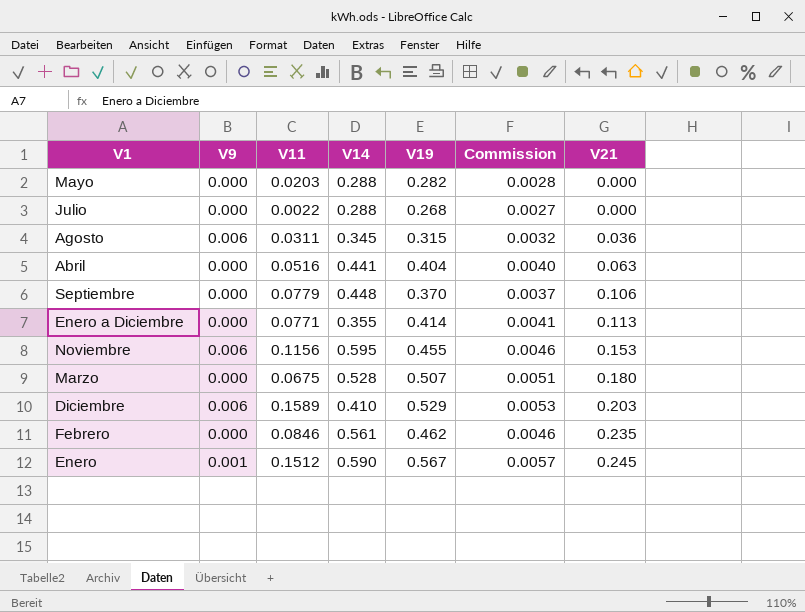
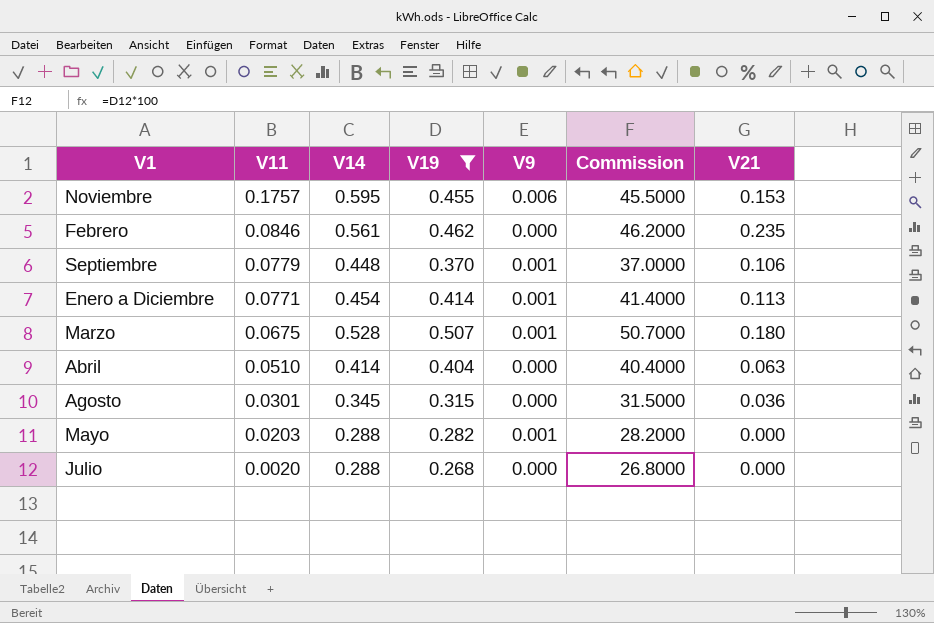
filter: none -> V19 <= 0.507
row order: V21 ascending -> V11 descending
column V9 | position: 2 -> 5
column Commission | formula: [V19] * 0.01 -> [V19] * 100
Noviembre | V11: 0.1156 -> 0.1757
Septiembre | V9: 0.000 -> 0.001
Enero a Diciembre | V14: 0.355 -> 0.454
Enero a Diciembre | V9: 0.000 -> 0.001
Marzo | V9: 0.000 -> 0.001
Abril | V11: 0.0516 -> 0.0510
Abril | V14: 0.441 -> 0.414
Agosto | V11: 0.0311 -> 0.0301
Agosto | V9: 0.006 -> 0.000
Mayo | V9: 0.000 -> 0.001
Julio | V11: 0.0022 -> 0.0020

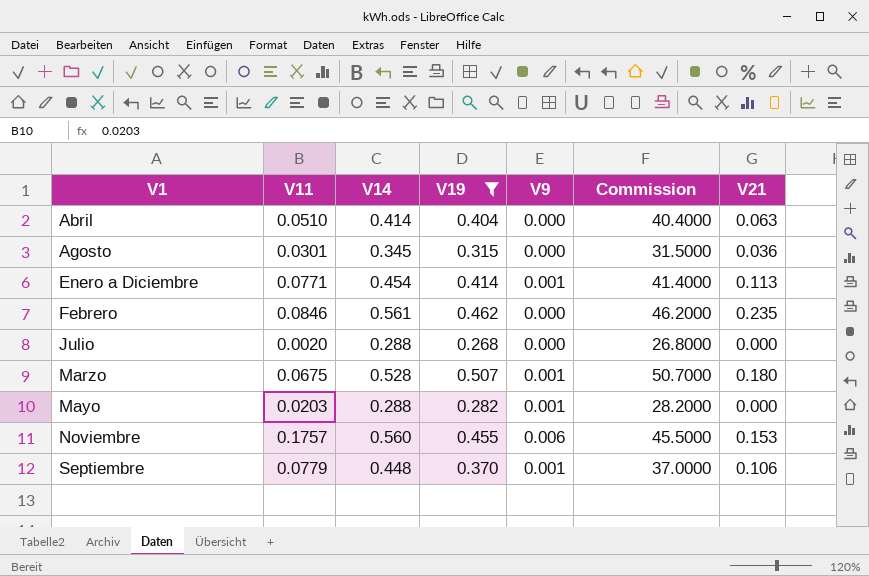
row order: V11 descending -> V1 ascending
Noviembre | V14: 0.595 -> 0.560

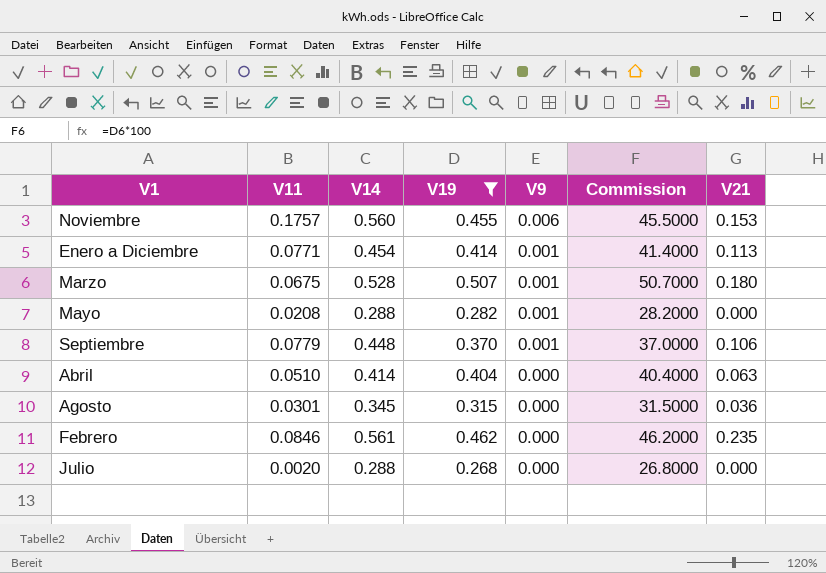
row order: V1 ascending -> V9 descending
Mayo | V11: 0.0203 -> 0.0208

